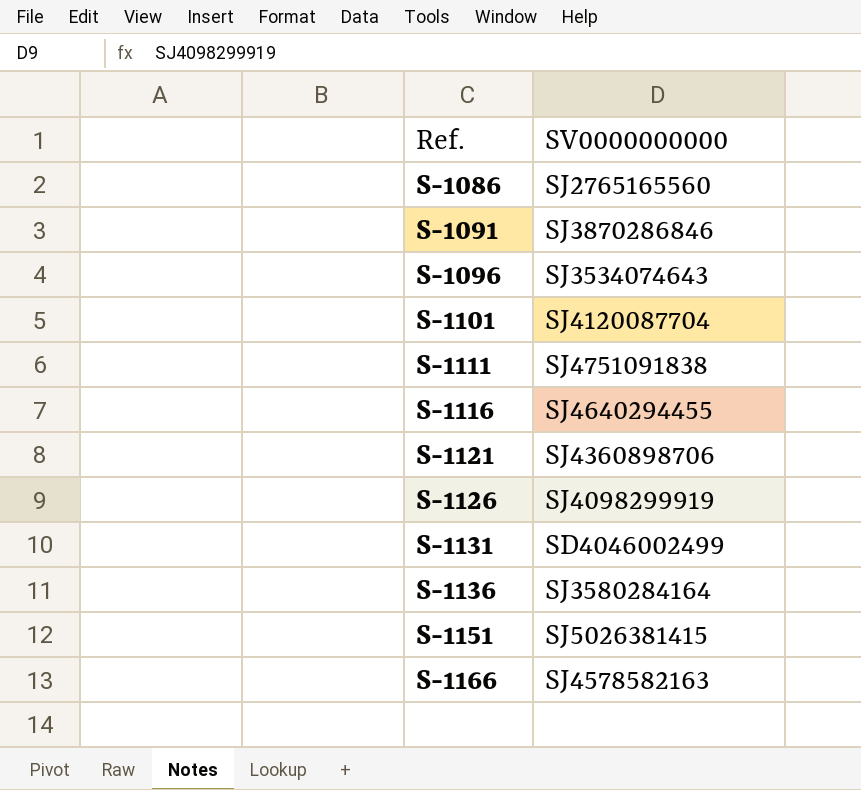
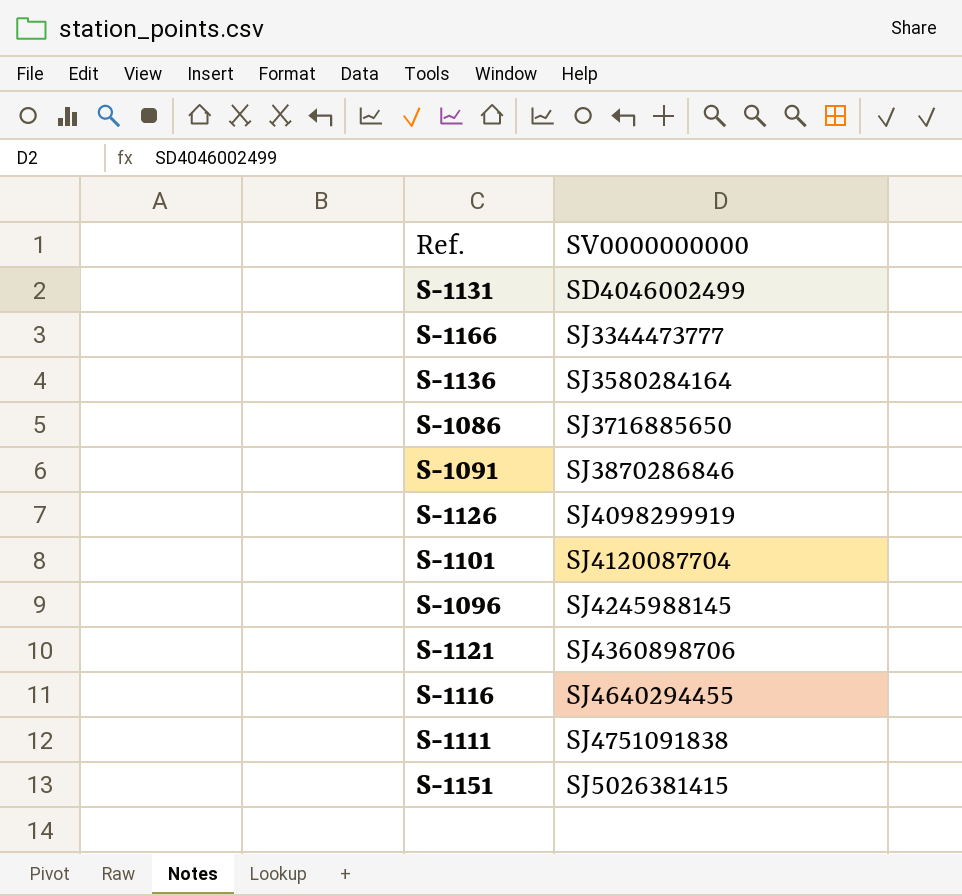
row order: Ref. ascending -> SV0000000000 ascending
S-1166 | SV0000000000: SJ4578582163 -> SJ3344473777
S-1086 | SV0000000000: SJ2765165560 -> SJ3716885650
S-1096 | SV0000000000: SJ3534074643 -> SJ4245988145

